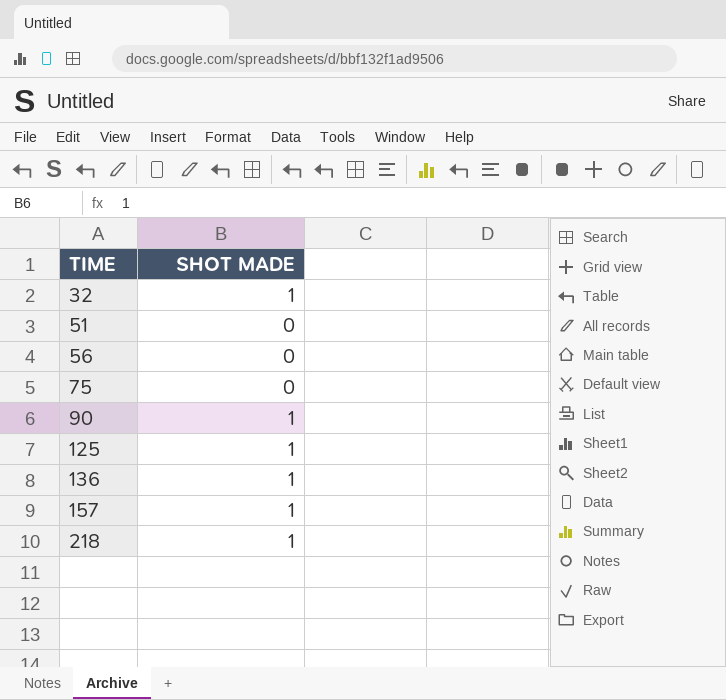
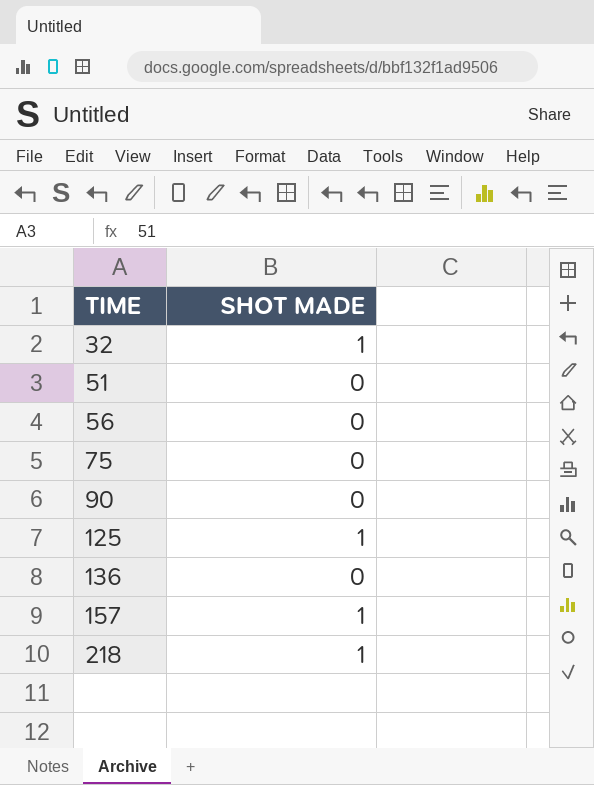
90 | SHOT MADE: 1 -> 0
136 | SHOT MADE: 1 -> 0

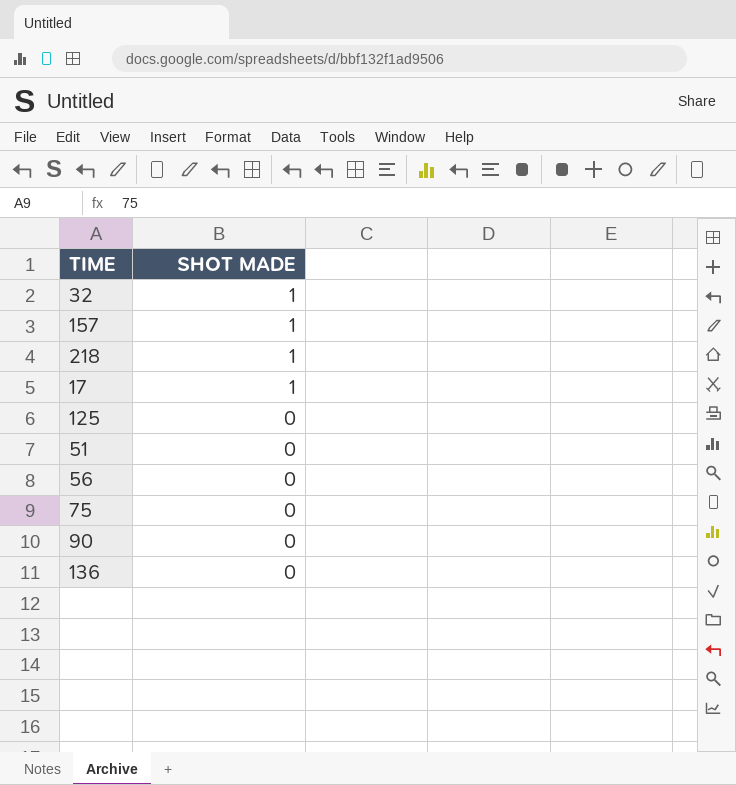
row order: TIME ascending -> SHOT MADE descending
row 17: none -> 1
125 | SHOT MADE: 1 -> 0

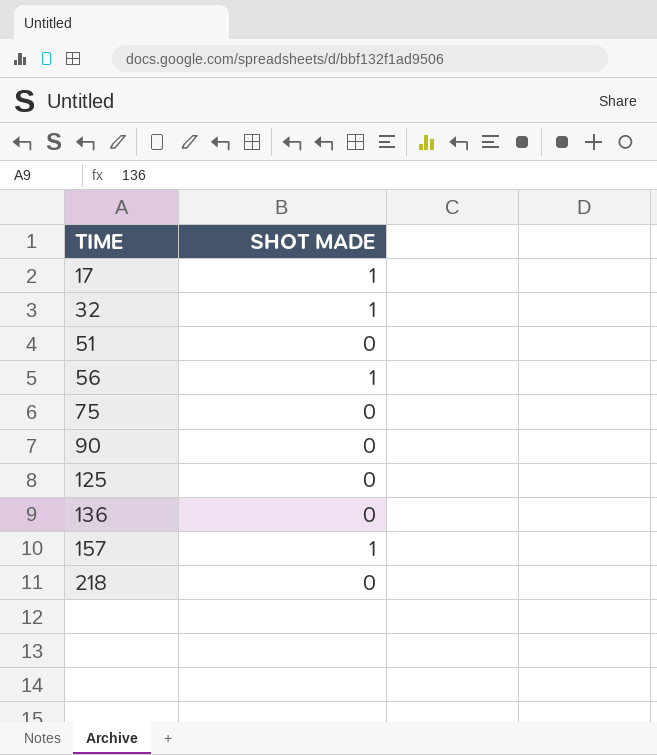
row order: SHOT MADE descending -> TIME ascending
56 | SHOT MADE: 0 -> 1
218 | SHOT MADE: 1 -> 0

